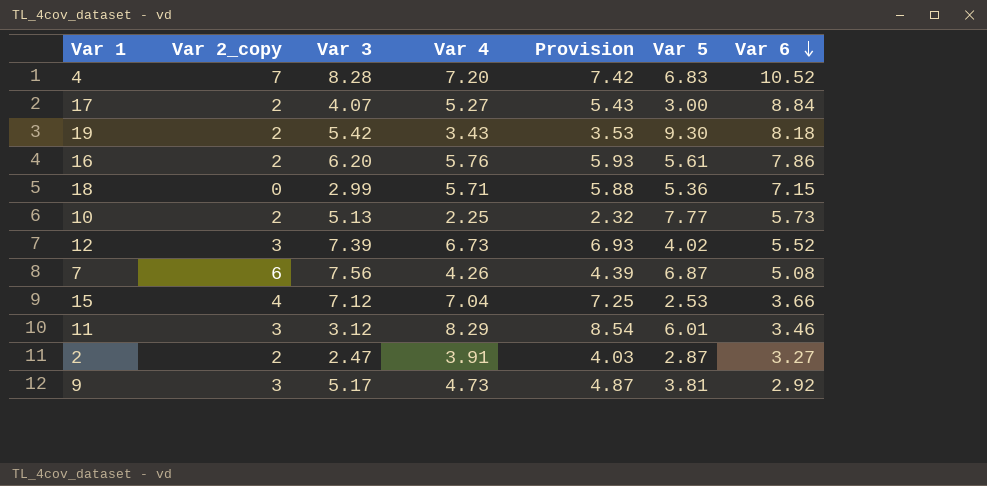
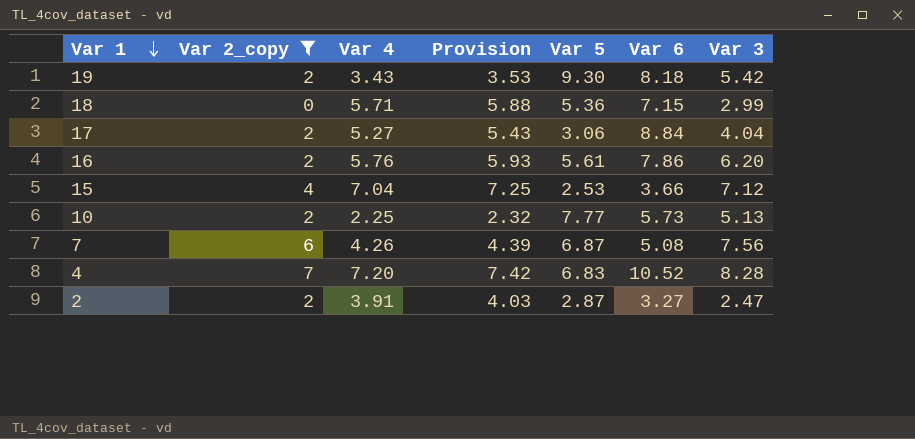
filter: none -> Var 2_copy != 3
row order: Var 6 descending -> Var 1 descending
column Var 3 | position: 3 -> 7
17 | Var 5: 3.00 -> 3.06
17 | Var 3: 4.07 -> 4.04

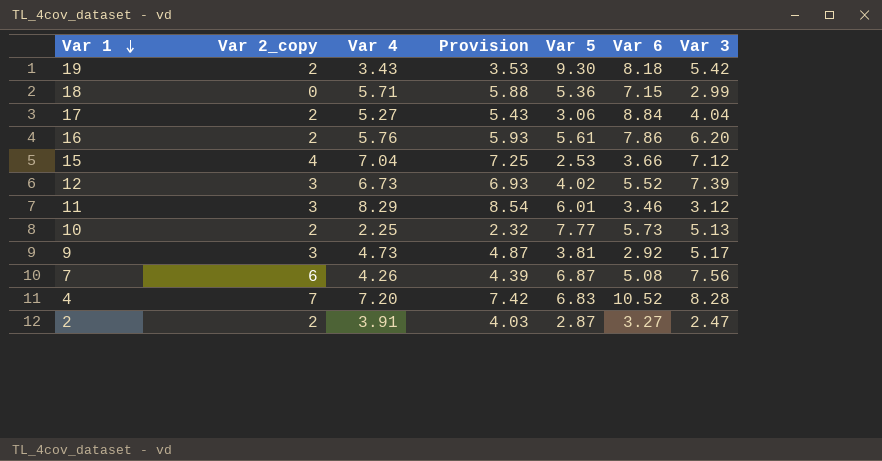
filter: Var 2_copy != 3 -> none

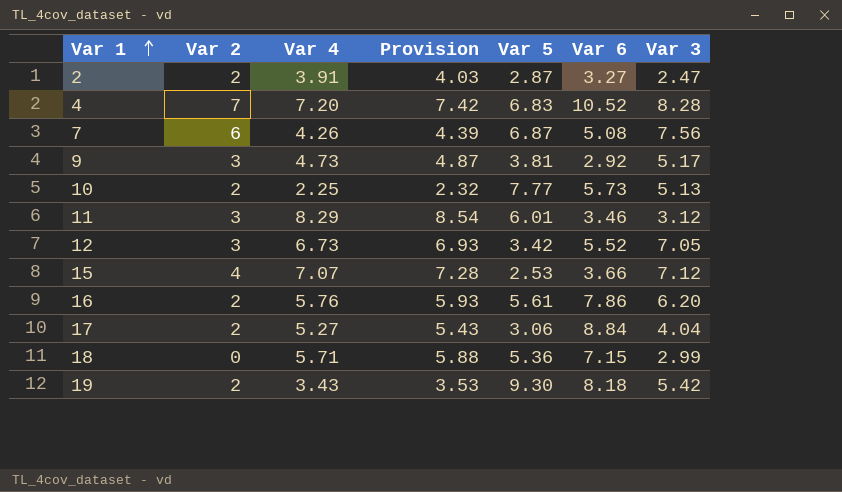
row order: Var 1 descending -> Var 1 ascending
column name: Var 2_copy -> Var 2
12 | Var 5: 4.02 -> 3.42
12 | Var 3: 7.39 -> 7.05
15 | Var 4: 7.04 -> 7.07
15 | Provision: 7.25 -> 7.28

